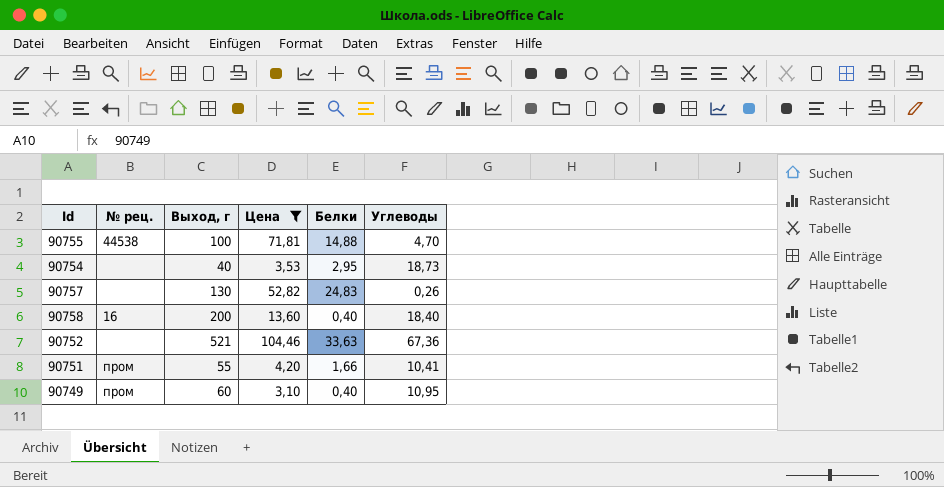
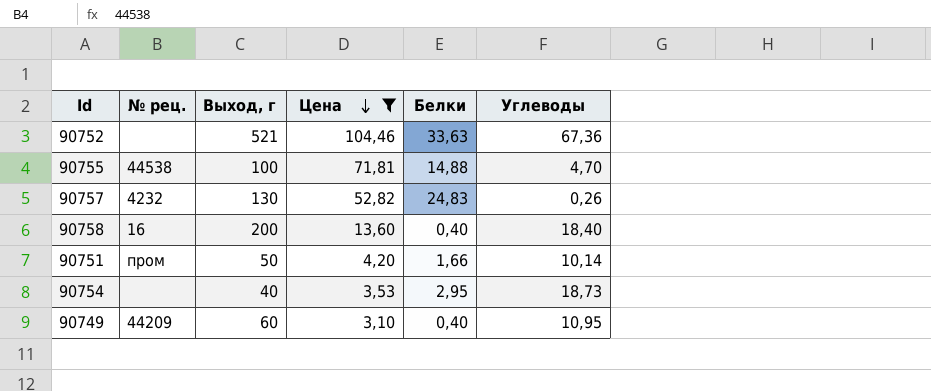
row order: none -> Цена descending
90757 | № рец.: none -> 4232
90751 | Выход, г: 55 -> 50
90751 | Углеводы: 10,41 -> 10,14
90749 | № рец.: пром -> 44209

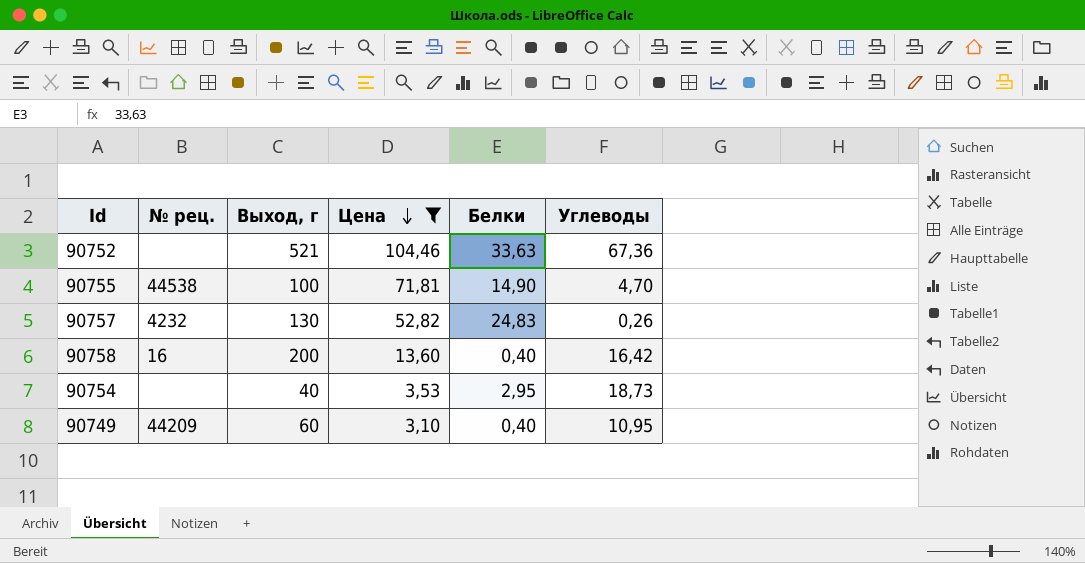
row 90751: пром | 50 | 4,20 | 1,66 | 10,14 -> none
90755 | Белки: 14,88 -> 14,90
90758 | Углеводы: 18,40 -> 16,42

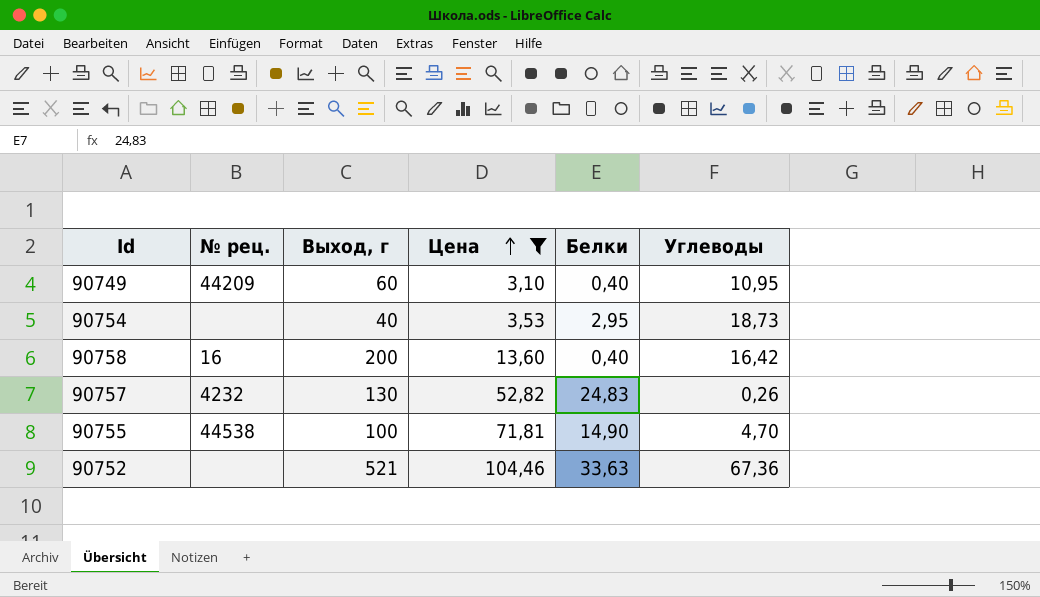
row order: Цена descending -> Цена ascending

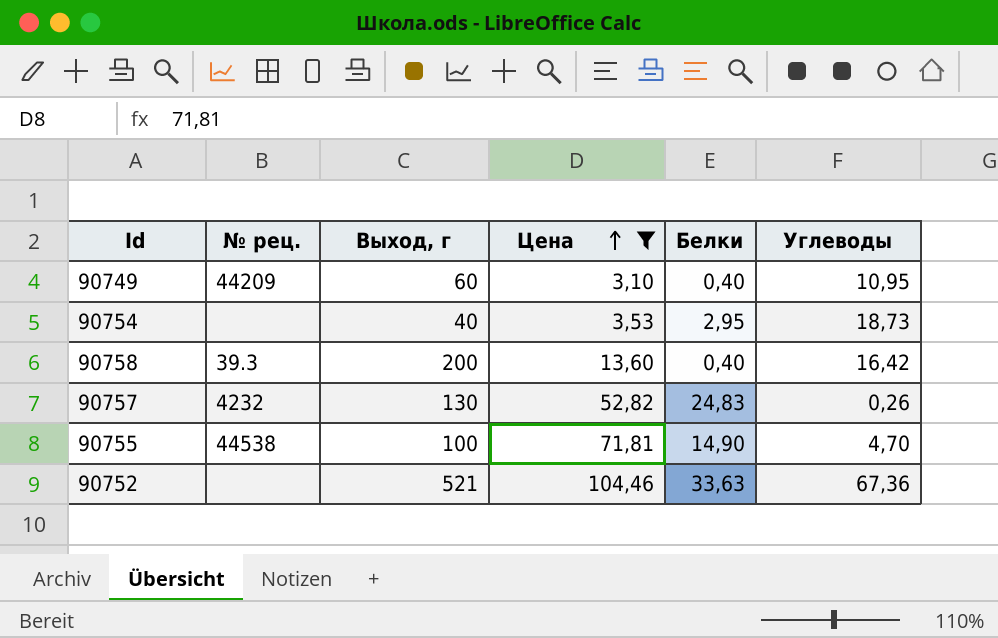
90758 | № рец.: 16 -> 39.3

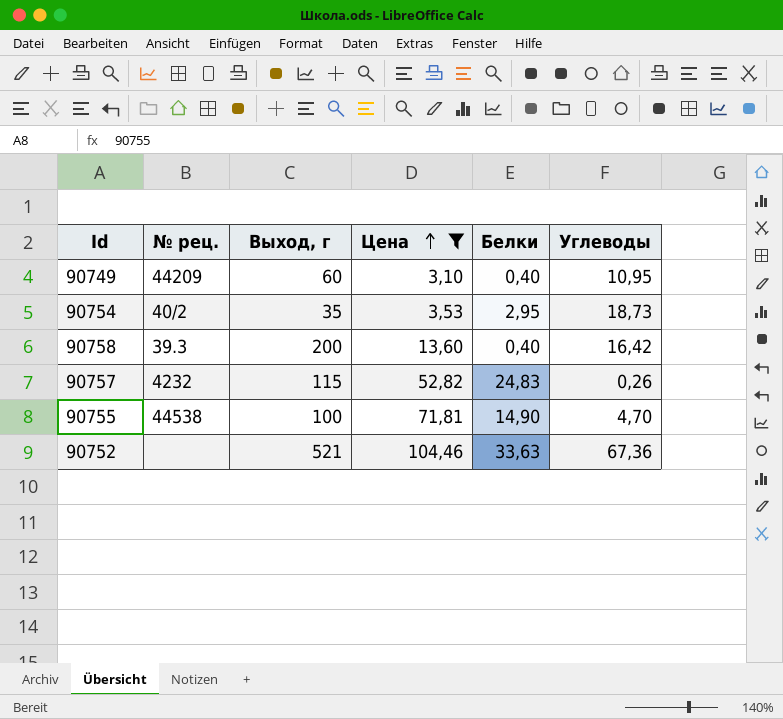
90754 | № рец.: none -> 40/2
90754 | Выход, г: 40 -> 35
90757 | Выход, г: 130 -> 115

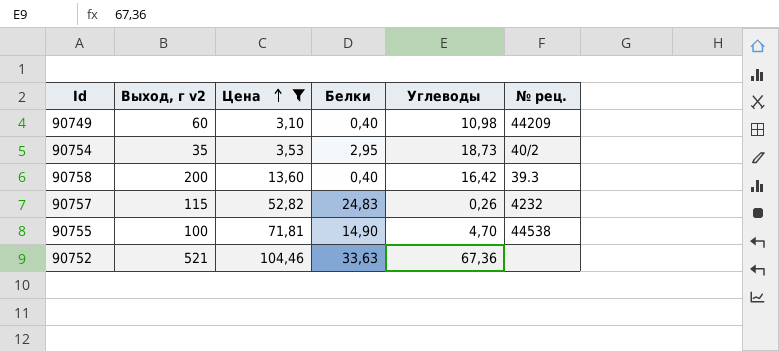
column name: Выход, г -> Выход, г v2
column № рец. | position: 2 -> 6
90749 | Углеводы: 10,95 -> 10,98

